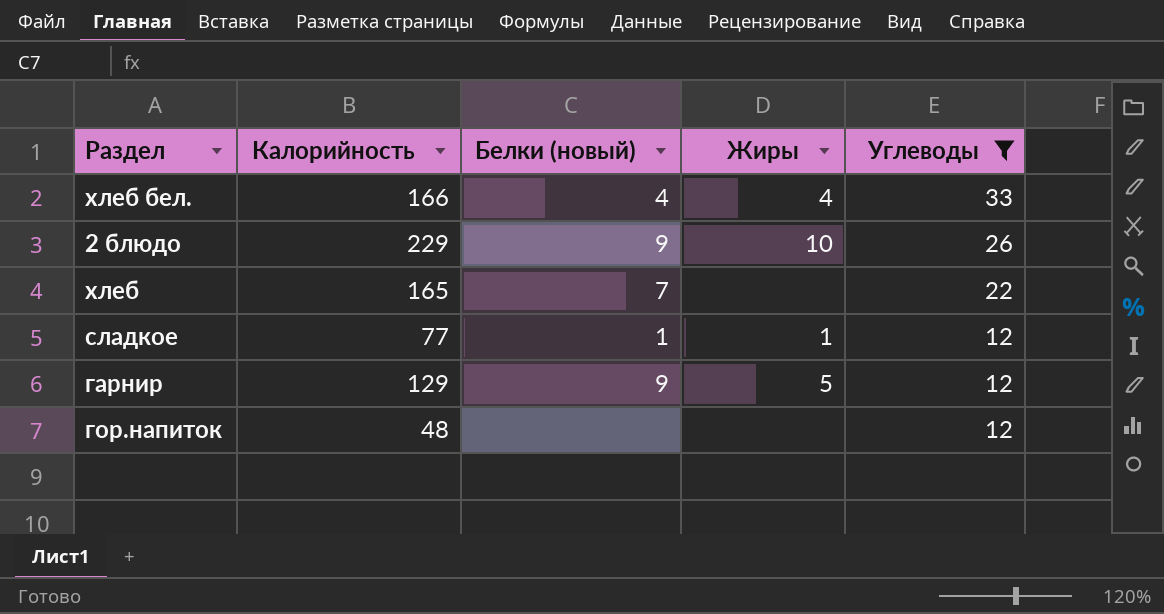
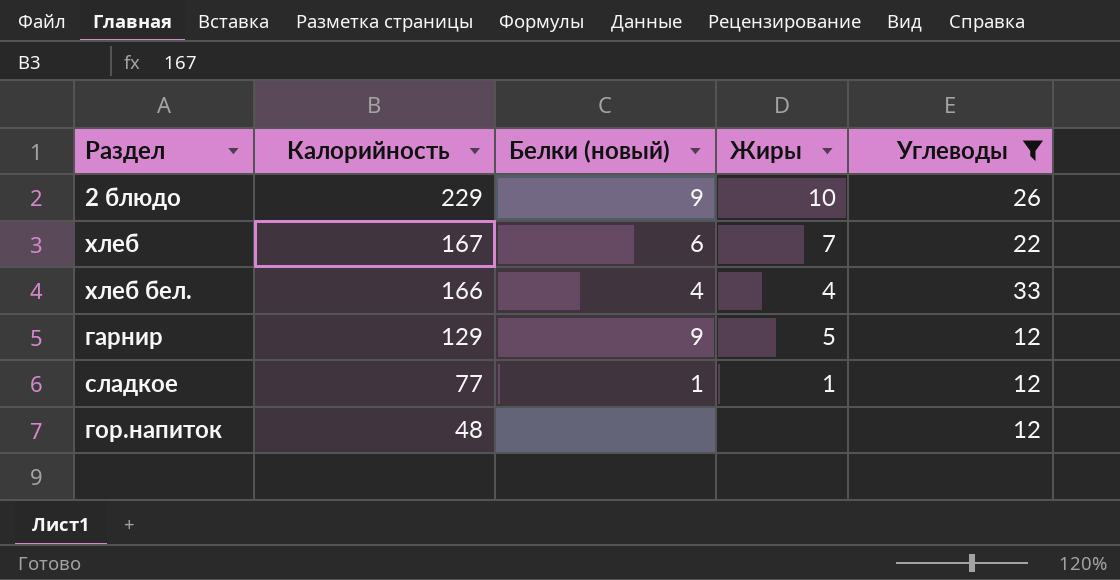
row order: Углеводы descending -> Калорийность descending
хлеб | Калорийность: 165 -> 167
хлеб | Белки (новый): 7 -> 6
хлеб | Жиры: none -> 7

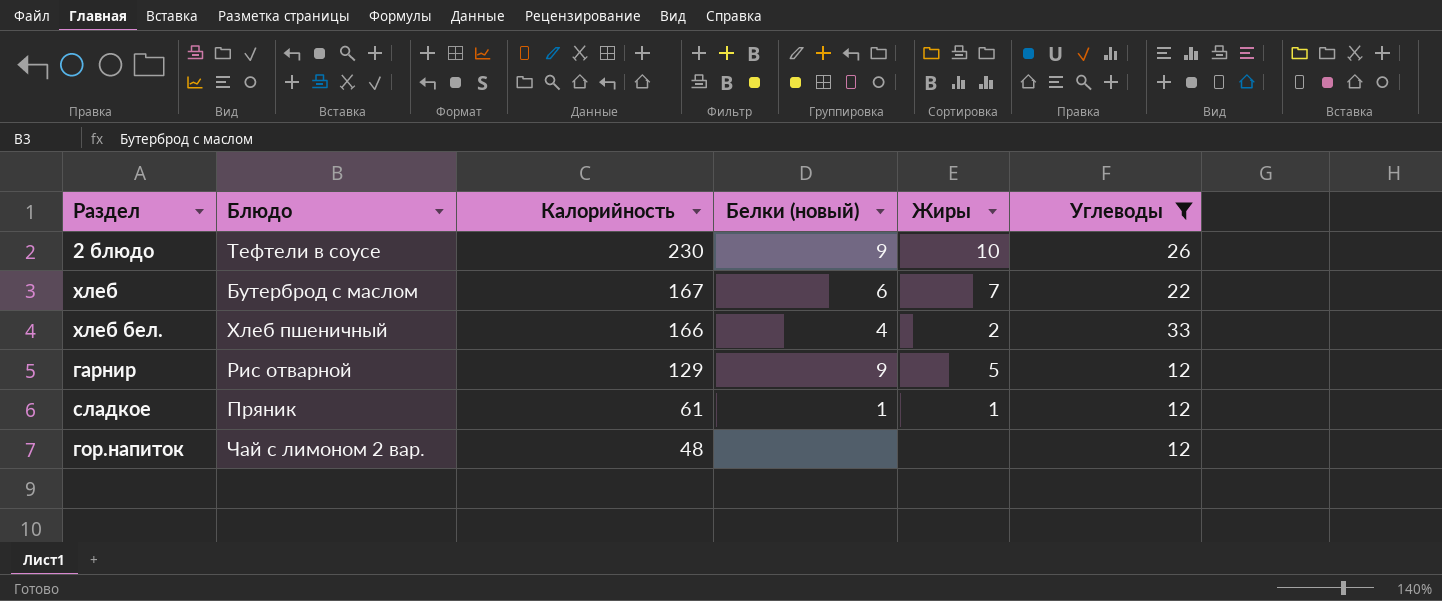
column Блюдо | position: none -> 2
2 блюдо | Калорийность: 229 -> 230
хлеб бел. | Жиры: 4 -> 2
сладкое | Калорийность: 77 -> 61

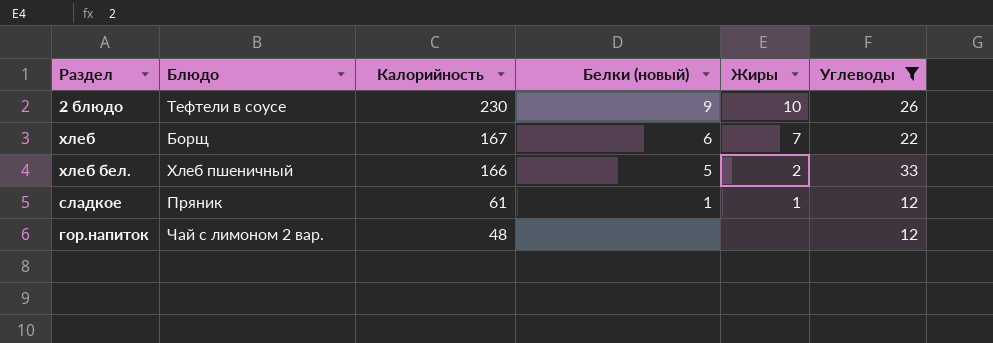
row гарнир: Рис отварной | 129 | 9 | 5 | 12 -> none
хлеб | Блюдо: Бутерброд с маслом -> Борщ
хлеб бел. | Белки (новый): 4 -> 5

